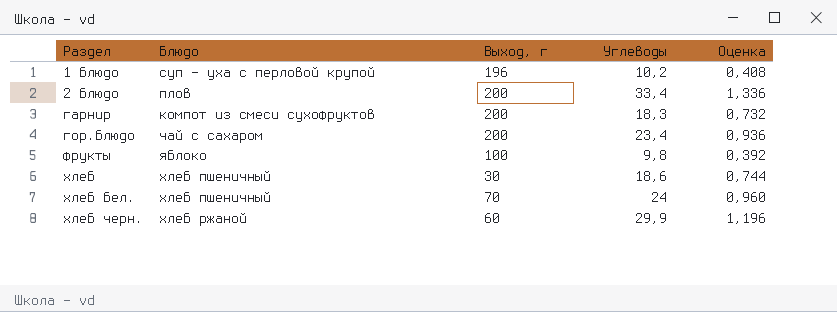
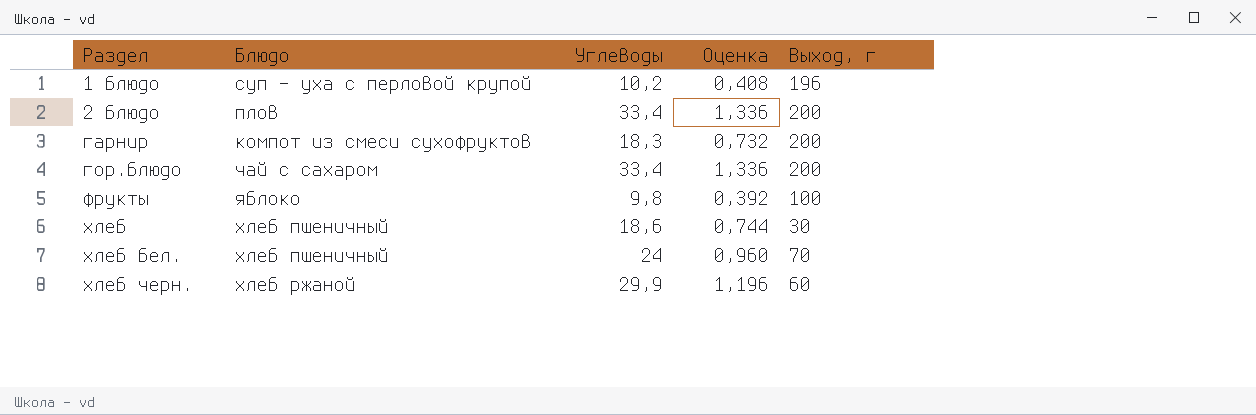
column Выход, г | position: 3 -> 5
гор.блюдо | Углеводы: 23,4 -> 33,4
гор.блюдо | Оценка: 0,936 -> 1,336

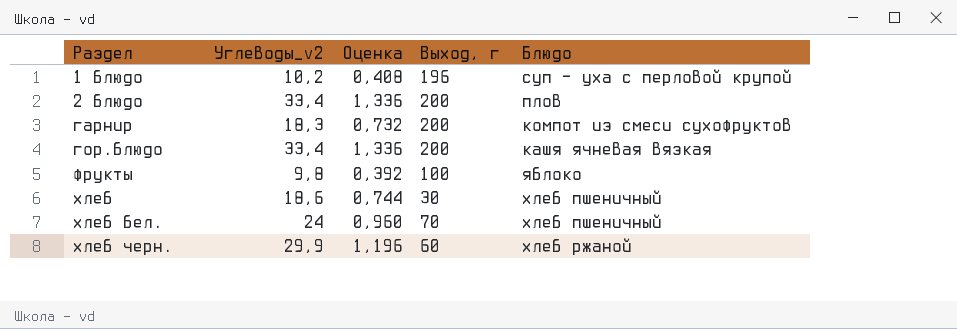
column name: Углеводы -> Углеводы_v2
column Блюдо | position: 2 -> 5
гор.блюдо | Блюдо: чай с сахаром -> кашя ячневая вязкая

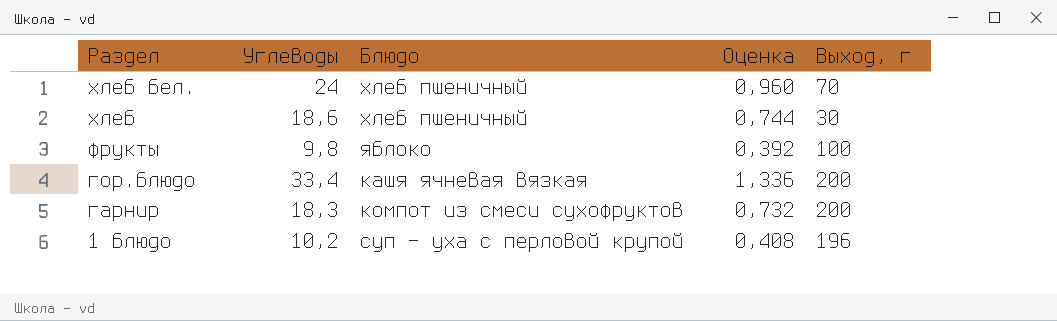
row order: Раздел ascending -> Раздел descending
column name: Углеводы_v2 -> Углеводы
column Блюдо | position: 5 -> 3
row 2 блюдо: 33,4 | 1,336 | 200 | плов -> none
row хлеб черн.: 29,9 | 1,196 | 60 | хлеб ржаной -> none

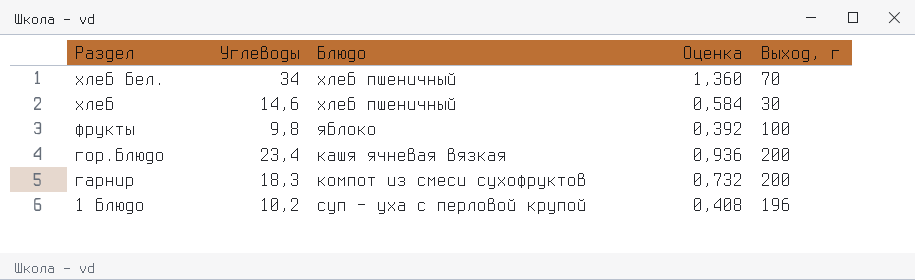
хлеб бел. | Углеводы: 24 -> 34
хлеб бел. | Оценка: 0,960 -> 1,360
хлеб | Углеводы: 18,6 -> 14,6
хлеб | Оценка: 0,744 -> 0,584
гор.блюдо | Углеводы: 33,4 -> 23,4
гор.блюдо | Оценка: 1,336 -> 0,936

